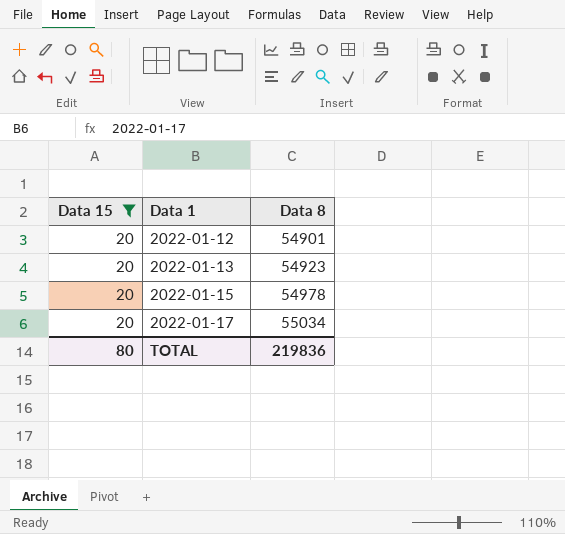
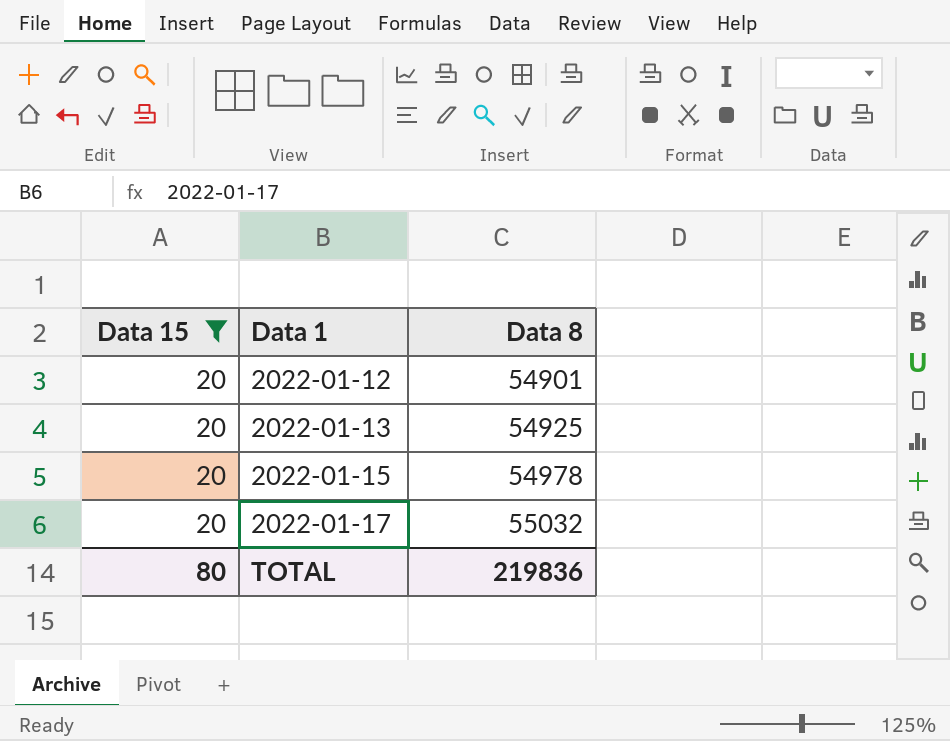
2022-01-13 | Data 8: 54923 -> 54925
2022-01-17 | Data 8: 55034 -> 55032

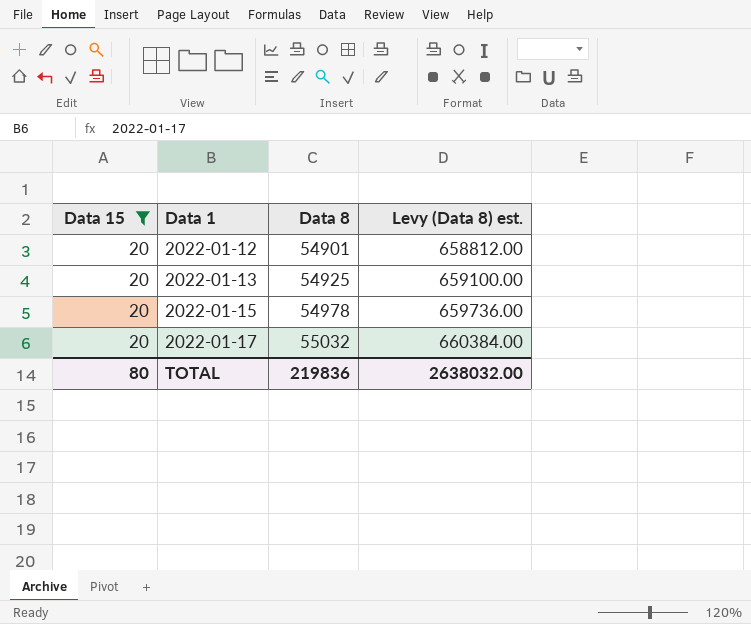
column Levy (Data 8) est. | formula: none -> [Data 8] * 12

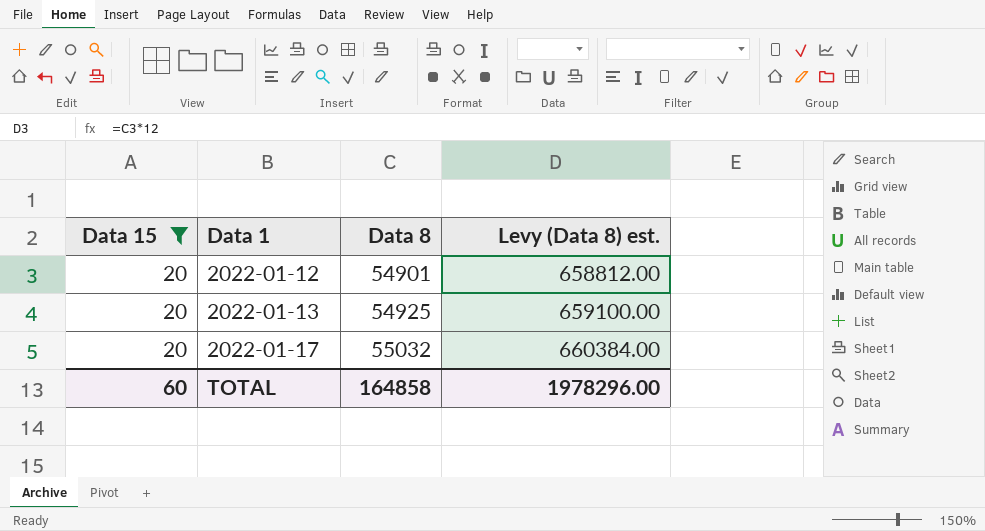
row 2022-01-15: 20 | 54978 | 659736.00 -> none
TOTAL | Data 15: 80 -> 60
TOTAL | Data 8: 219836 -> 164858
TOTAL | Levy (Data 8) est.: 2638032.00 -> 1978296.00

